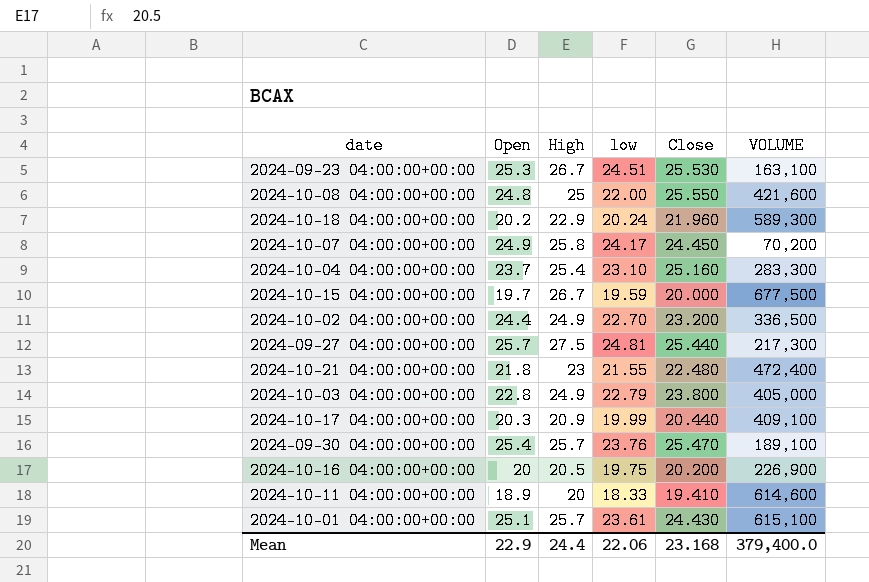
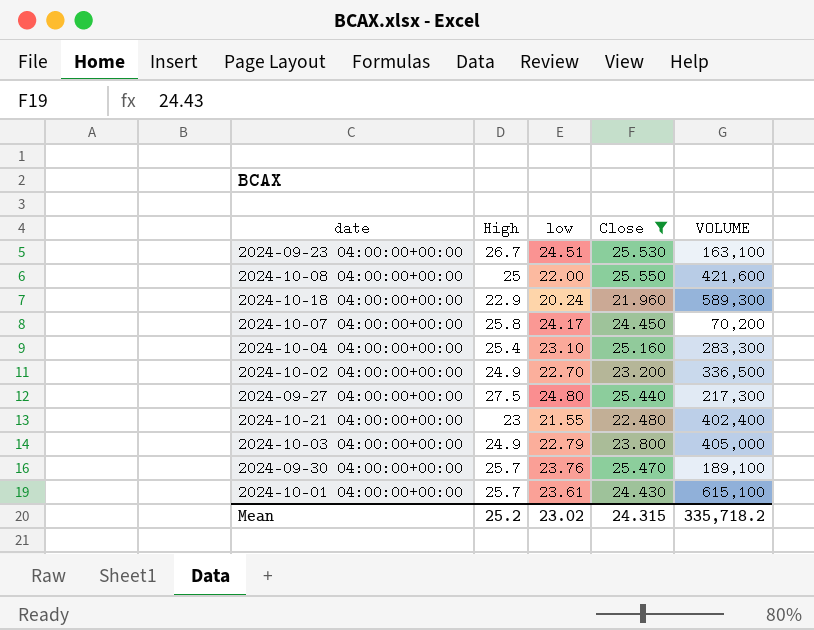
filter: none -> Close >= 21.960
column Open | position: 2 -> none
2024-09-27 04:00:00+00:00 | low: 24.81 -> 24.80
2024-10-21 04:00:00+00:00 | VOLUME: 472,400 -> 402,400
Mean | High: 24.4 -> 25.2
Mean | low: 22.06 -> 23.02
Mean | Close: 23.168 -> 24.315
Mean | VOLUME: 379,400.0 -> 335,718.2

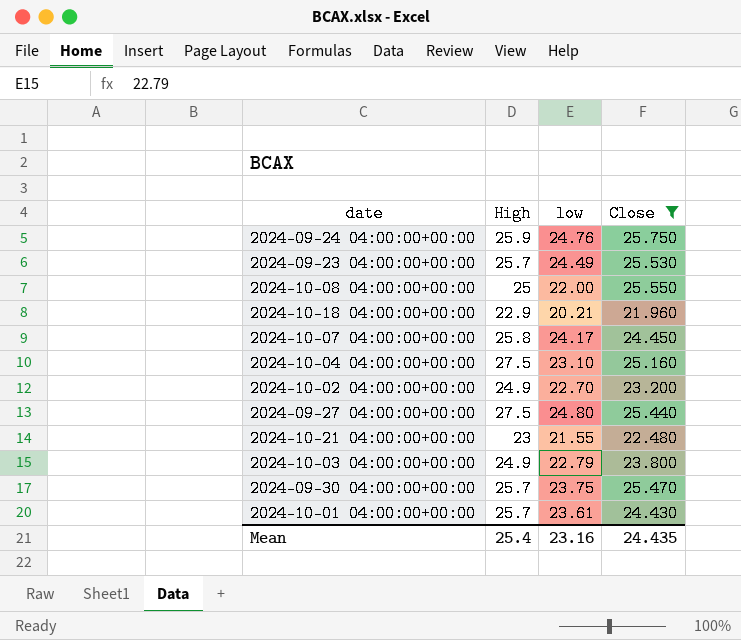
column VOLUME | position: 5 -> none
row 2024-09-24 04:00:00+00:00: none -> 25.9 | 24.76 | 25.750
2024-09-23 04:00:00+00:00 | High: 26.7 -> 25.7
2024-09-23 04:00:00+00:00 | low: 24.51 -> 24.49
2024-10-18 04:00:00+00:00 | low: 20.24 -> 20.21
2024-10-04 04:00:00+00:00 | High: 25.4 -> 27.5
2024-09-30 04:00:00+00:00 | low: 23.76 -> 23.75
Mean | High: 25.2 -> 25.4
Mean | low: 23.02 -> 23.16
Mean | Close: 24.315 -> 24.435

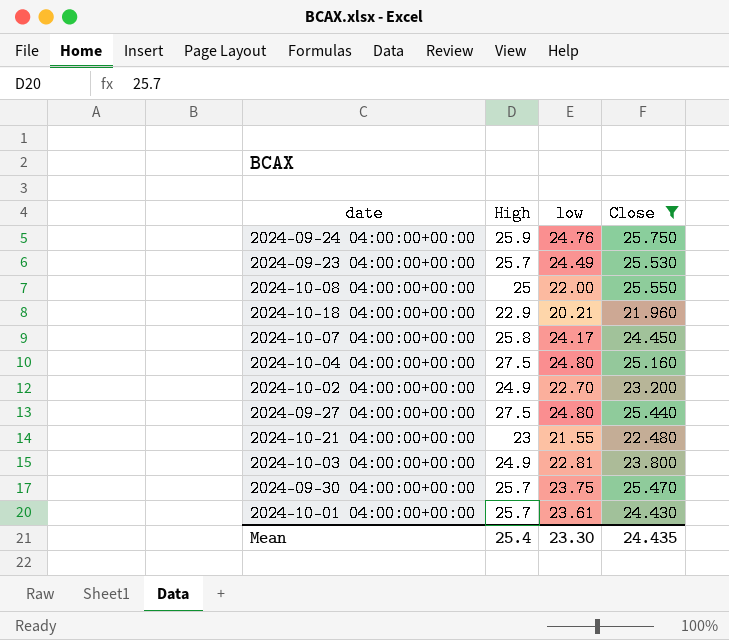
2024-10-04 04:00:00+00:00 | low: 23.10 -> 24.80
2024-10-03 04:00:00+00:00 | low: 22.79 -> 22.81
Mean | low: 23.16 -> 23.30

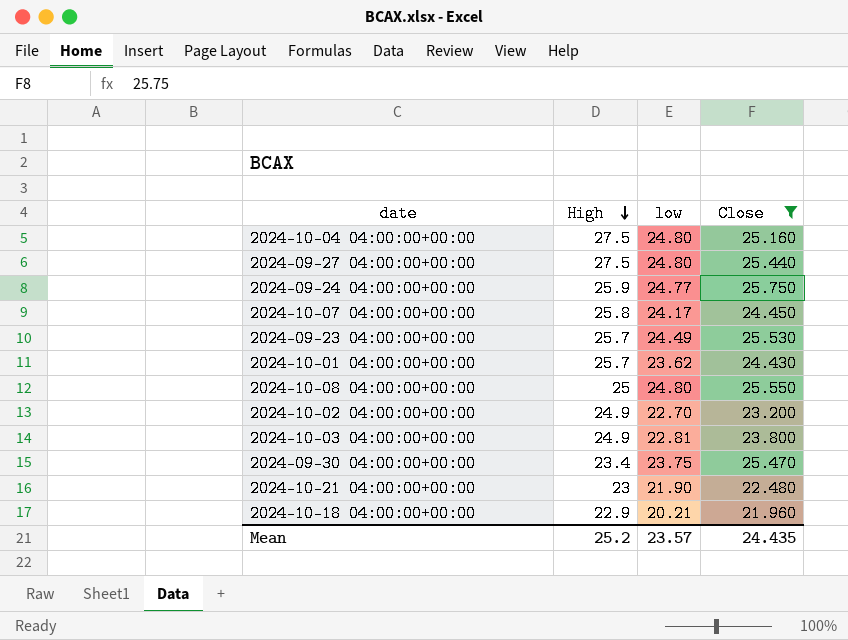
row order: none -> High descending
2024-09-24 04:00:00+00:00 | low: 24.76 -> 24.77
2024-10-01 04:00:00+00:00 | low: 23.61 -> 23.62
2024-10-08 04:00:00+00:00 | low: 22.00 -> 24.80
2024-09-30 04:00:00+00:00 | High: 25.7 -> 23.4
2024-10-21 04:00:00+00:00 | low: 21.55 -> 21.90
Mean | High: 25.4 -> 25.2
Mean | low: 23.30 -> 23.57

